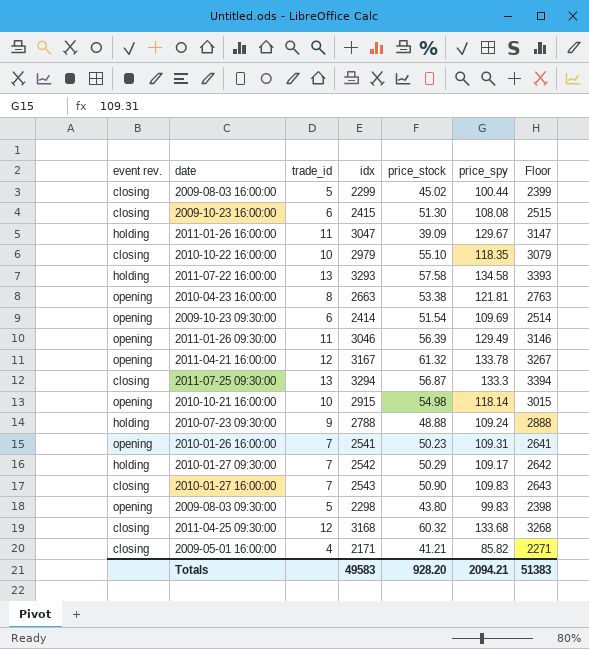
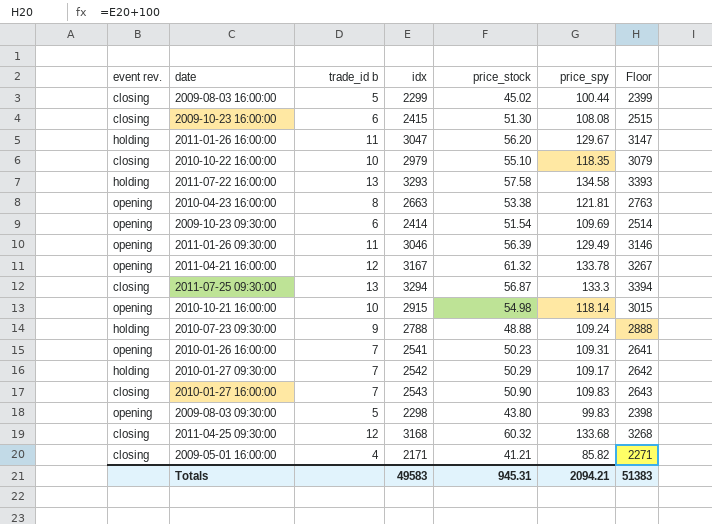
column name: trade_id -> trade_id b
2011-01-26 16:00:00 | price_stock: 39.09 -> 56.20
Totals | price_stock: 928.20 -> 945.31

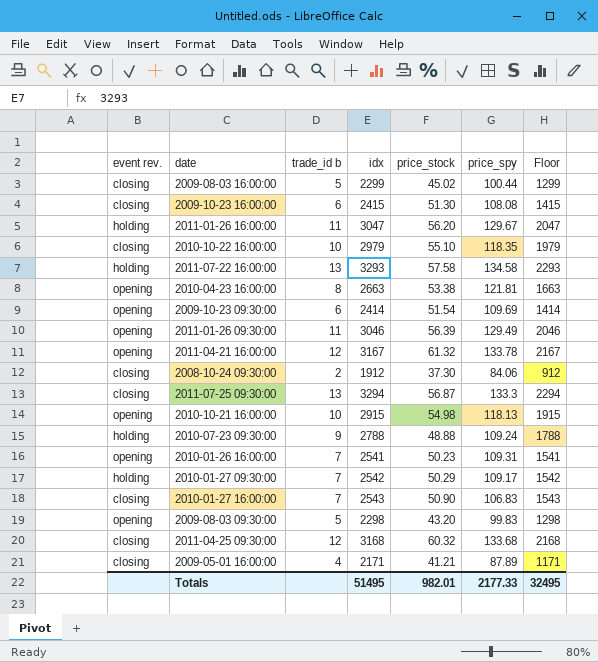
column Floor | formula: [idx] + 100 -> [idx] - 1000
row 2008-10-24 09:30:00: none -> closing | 2 | 1912 | 37.30 | 84.06 | 912
2010-10-21 16:00:00 | price_spy: 118.14 -> 118.13
2010-01-27 16:00:00 | price_spy: 109.83 -> 106.83
2009-08-03 09:30:00 | price_stock: 43.80 -> 43.20
2009-05-01 16:00:00 | price_spy: 85.82 -> 87.89
Totals | idx: 49583 -> 51495
Totals | price_stock: 945.31 -> 982.01
Totals | price_spy: 2094.21 -> 2177.33
Totals | Floor: 51383 -> 32495

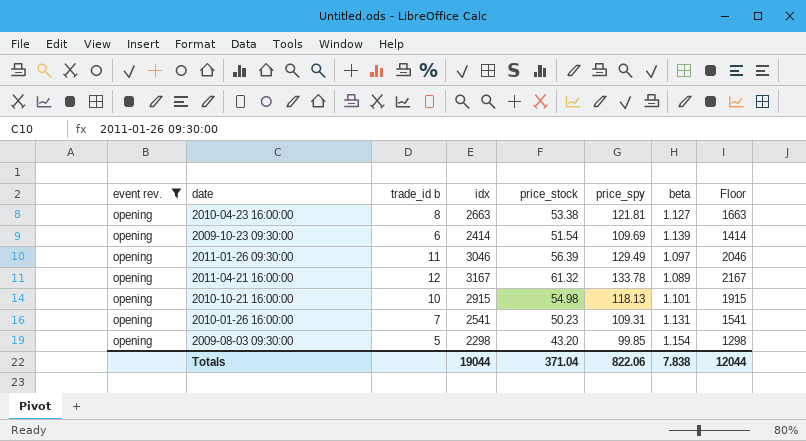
filter: none -> event rev. = opening
column beta | position: none -> 7
2009-08-03 09:30:00 | price_spy: 99.83 -> 99.85
Totals | idx: 51495 -> 19044
Totals | price_stock: 982.01 -> 371.04
Totals | price_spy: 2177.33 -> 822.06
Totals | Floor: 32495 -> 12044

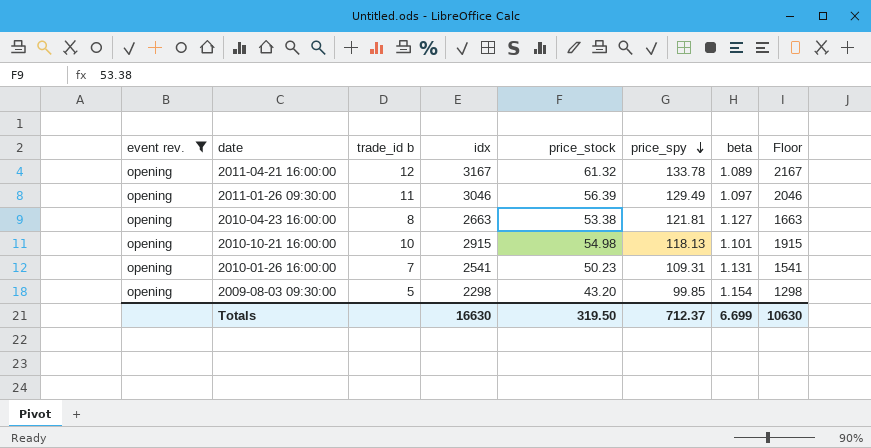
row order: none -> price_spy descending
row 2009-10-23 09:30:00: opening | 6 | 2414 | 51.54 | 109.69 | 1.139 | 1414 -> none
Totals | idx: 19044 -> 16630
Totals | price_stock: 371.04 -> 319.50
Totals | price_spy: 822.06 -> 712.37
Totals | beta: 7.838 -> 6.699
Totals | Floor: 12044 -> 10630

